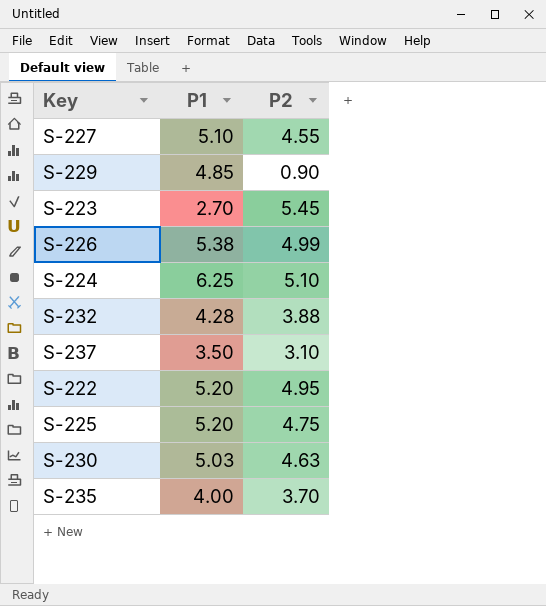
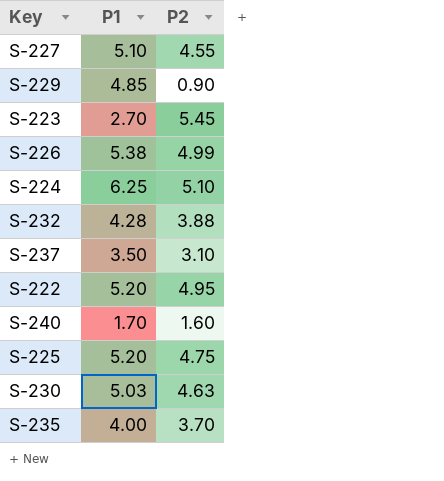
row S-240: none -> 1.70 | 1.60

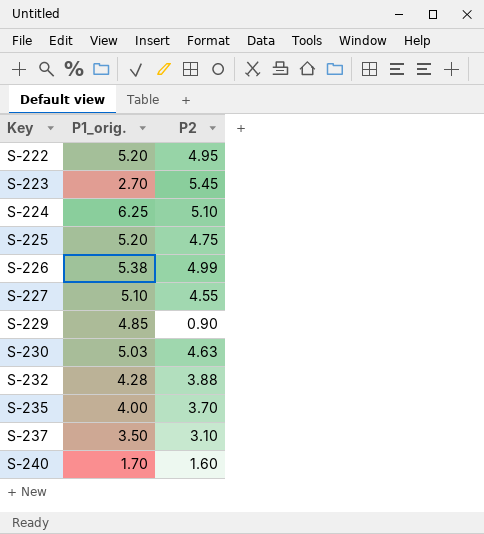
row order: none -> Key ascending
column name: P1 -> P1_orig.

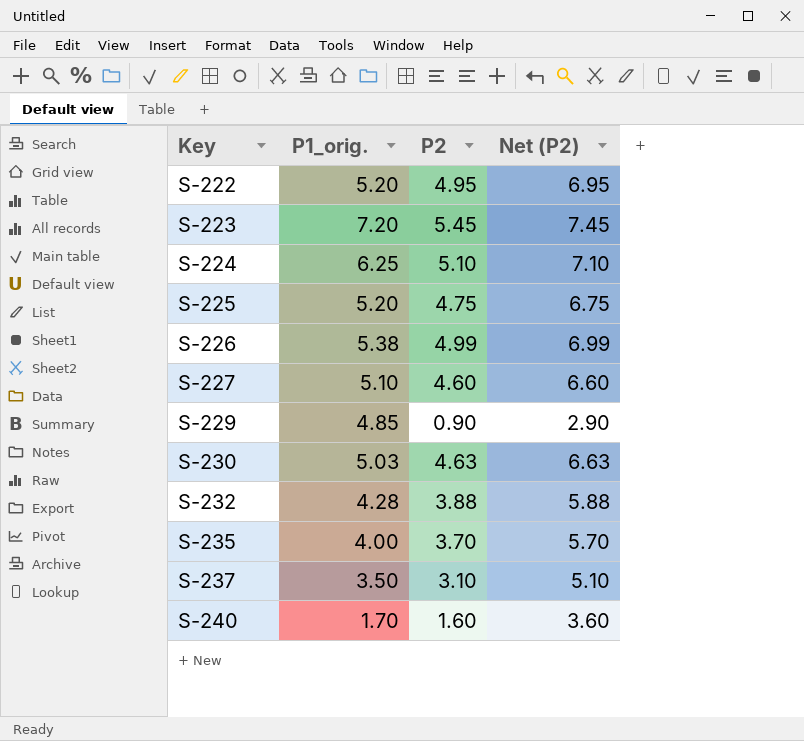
column Net (P2) | formula: none -> [P2] + 2
S-223 | P1_orig.: 2.70 -> 7.20
S-227 | P2: 4.55 -> 4.60

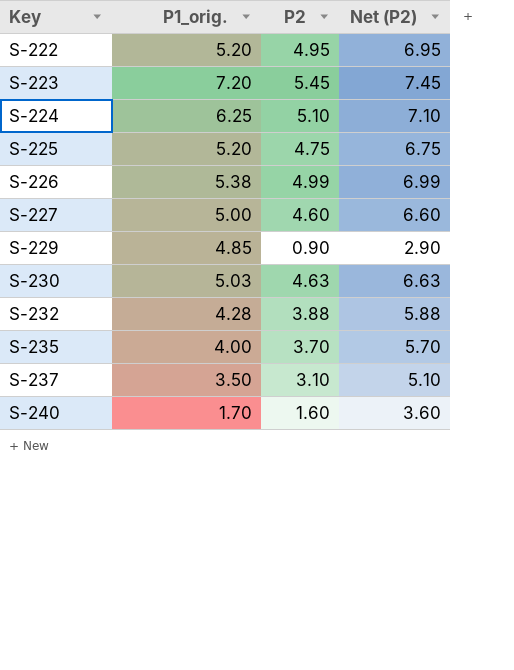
S-227 | P1_orig.: 5.10 -> 5.00

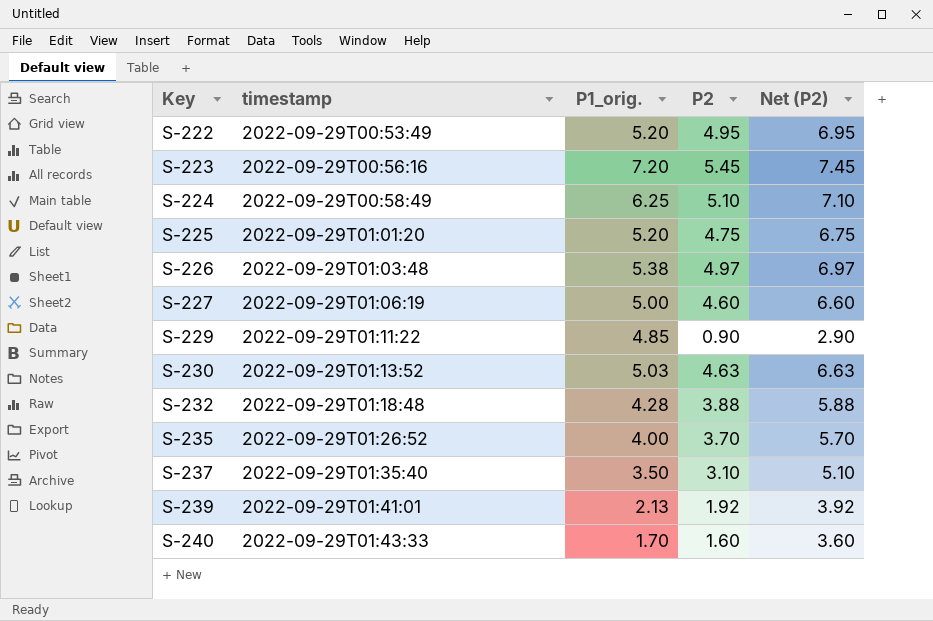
column timestamp | position: none -> 2
S-226 | P2: 4.99 -> 4.97
S-226 | Net (P2): 6.99 -> 6.97
row S-239: none -> 2022-09-29T01:41:01 | 2.13 | 1.92 | 3.92

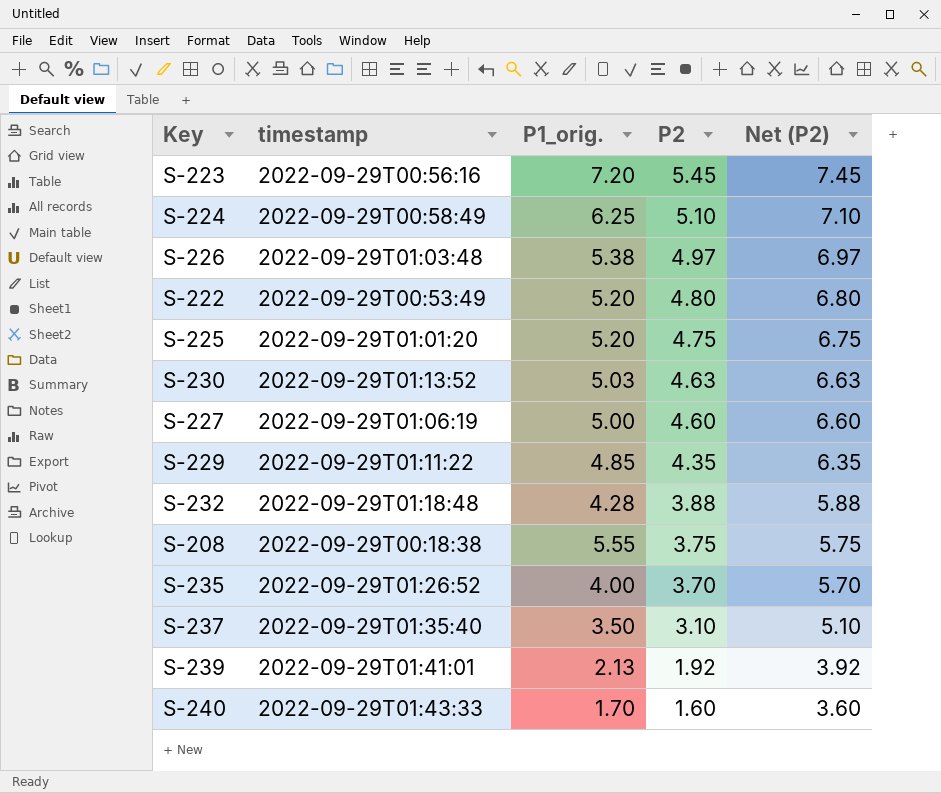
row order: Key ascending -> P2 descending
S-222 | P2: 4.95 -> 4.80
S-222 | Net (P2): 6.95 -> 6.80
S-229 | P2: 0.90 -> 4.35
S-229 | Net (P2): 2.90 -> 6.35
row S-208: none -> 2022-09-29T00:18:38 | 5.55 | 3.75 | 5.75

